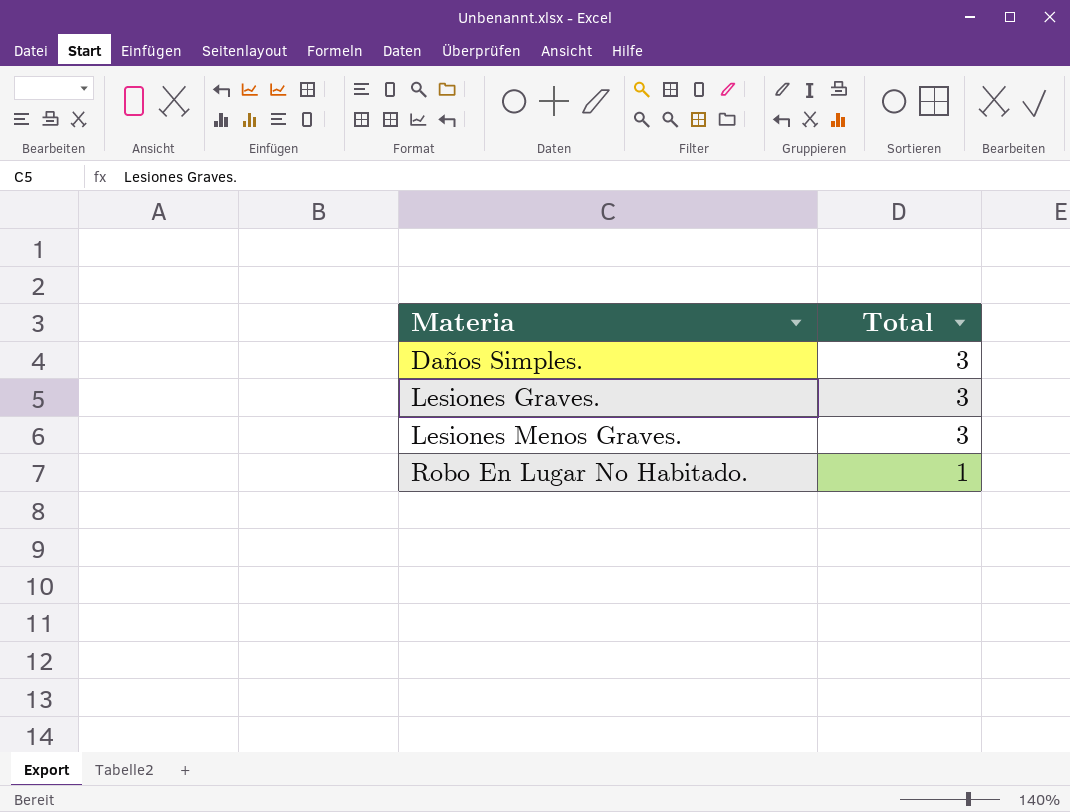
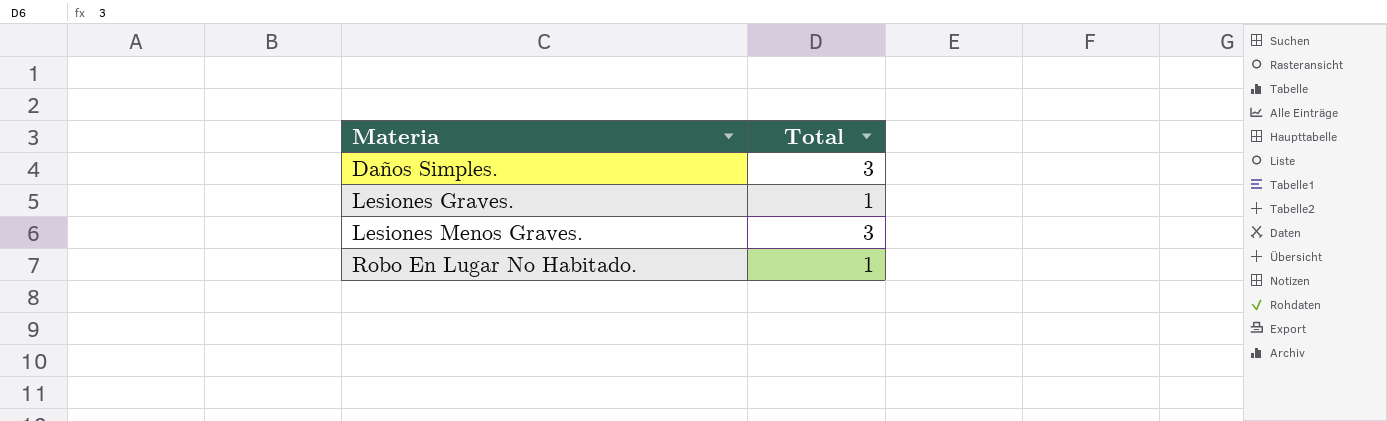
Lesiones Graves. | Total: 3 -> 1

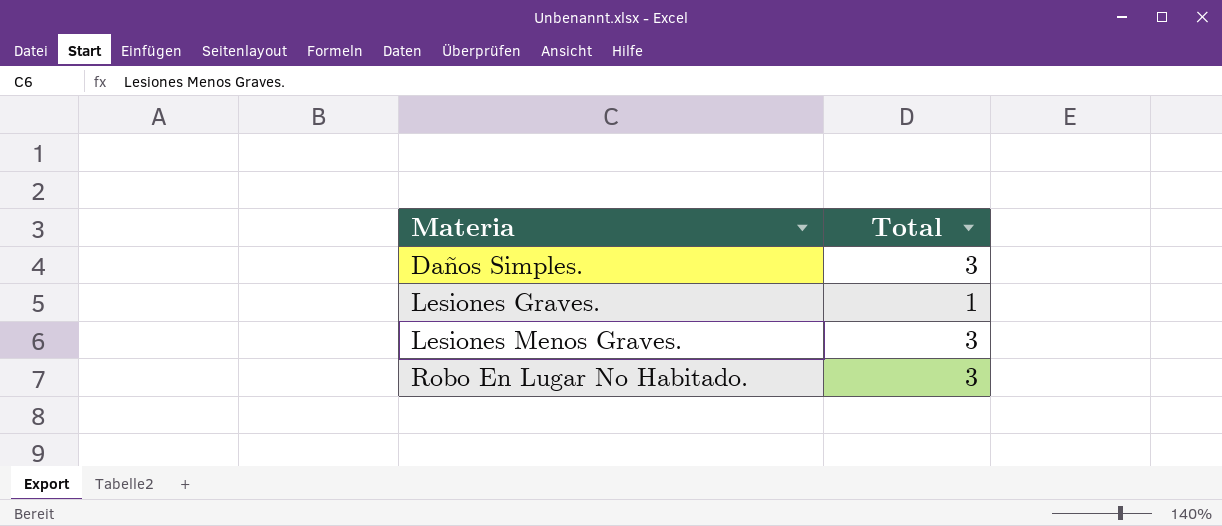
Robo En Lugar No Habitado. | Total: 1 -> 3

